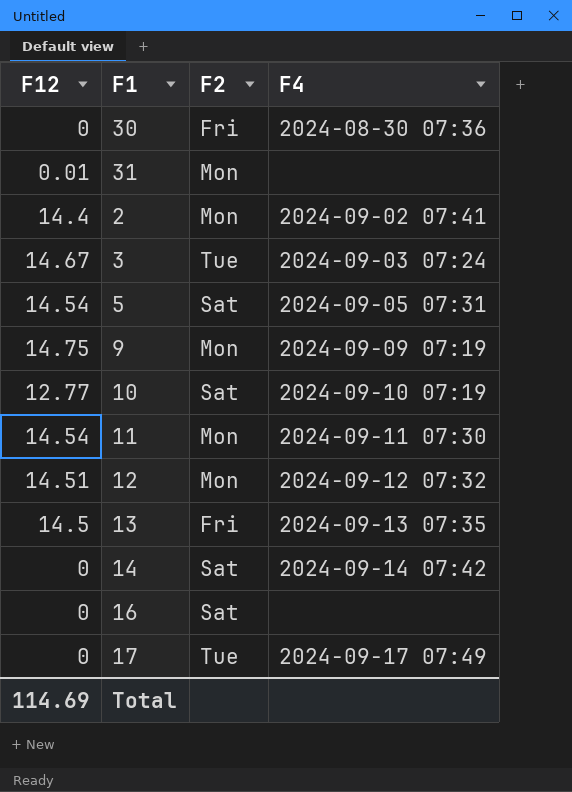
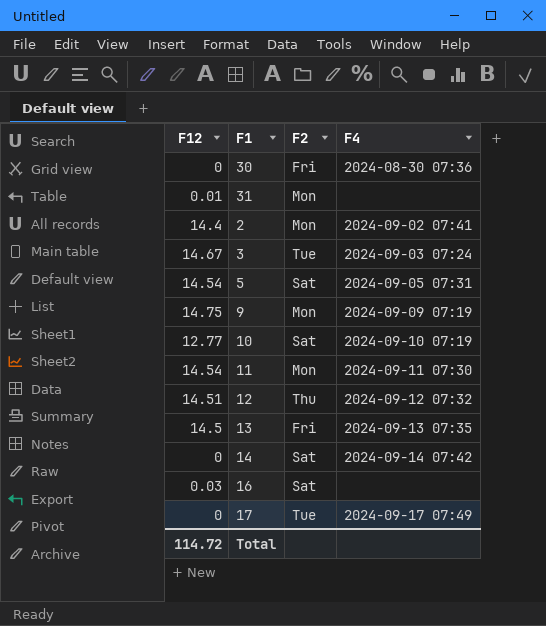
12 | F2: Mon -> Thu
16 | F12: 0 -> 0.03
Total | F12: 114.69 -> 114.72

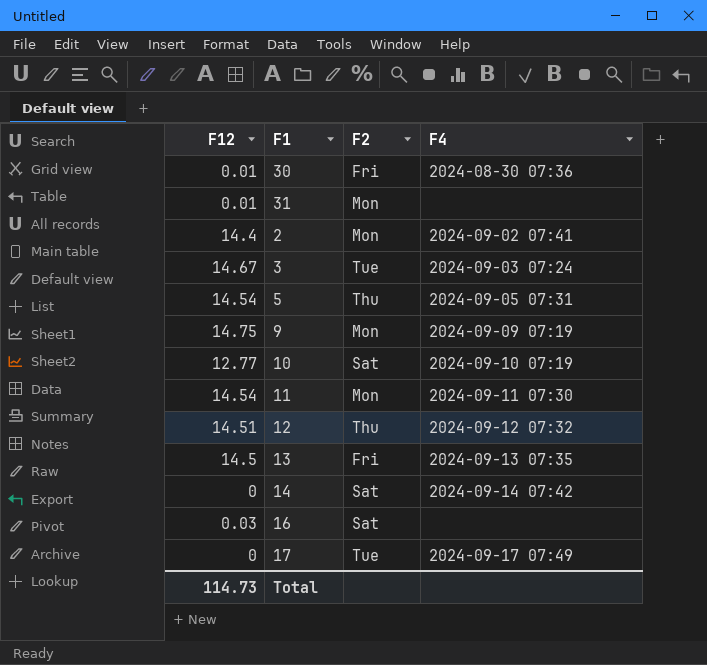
30 | F12: 0 -> 0.01
5 | F2: Sat -> Thu
Total | F12: 114.72 -> 114.73

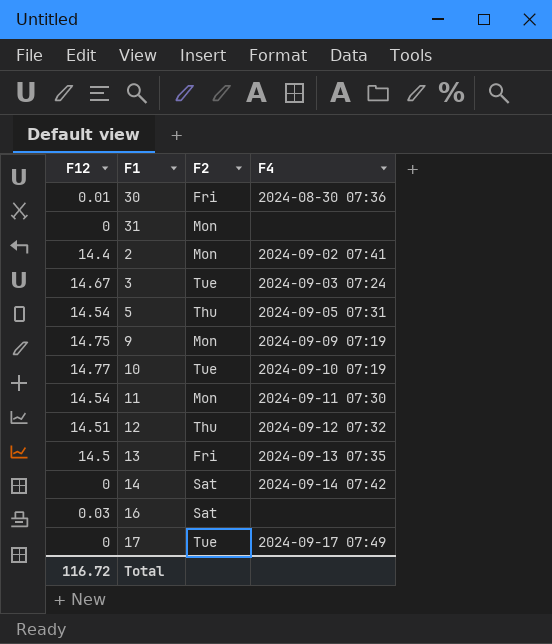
31 | F12: 0.01 -> 0
10 | F12: 12.77 -> 14.77
10 | F2: Sat -> Tue
Total | F12: 114.73 -> 116.72

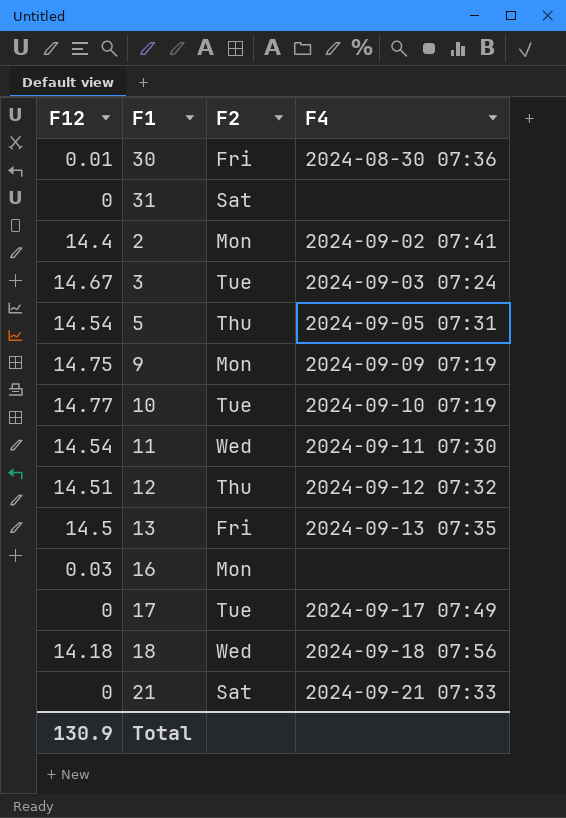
row 14: 0 | Sat | 2024-09-14 07:42 -> none
31 | F2: Mon -> Sat
11 | F2: Mon -> Wed
16 | F2: Sat -> Mon
row 18: none -> 14.18 | Wed | 2024-09-18 07:56
row 21: none -> 0 | Sat | 2024-09-21 07:33
Total | F12: 116.72 -> 130.9

